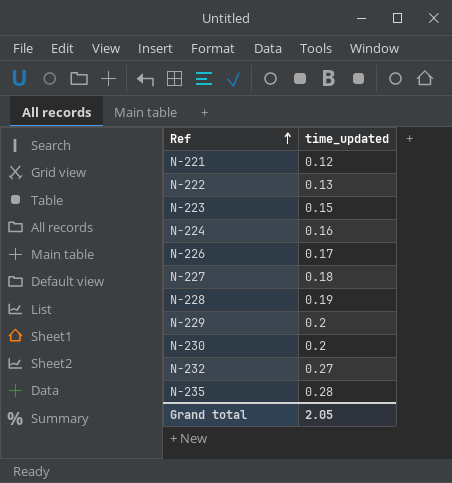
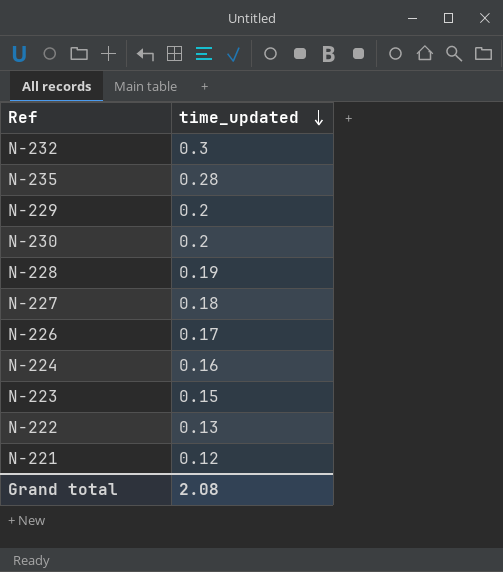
row order: Ref ascending -> time_updated descending
N-232 | time_updated: 0.27 -> 0.3
Grand total | time_updated: 2.05 -> 2.08

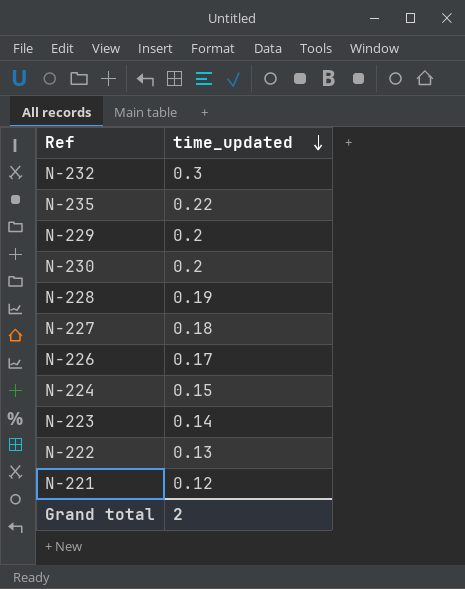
N-235 | time_updated: 0.28 -> 0.22
N-224 | time_updated: 0.16 -> 0.15
N-223 | time_updated: 0.15 -> 0.14
Grand total | time_updated: 2.08 -> 2

